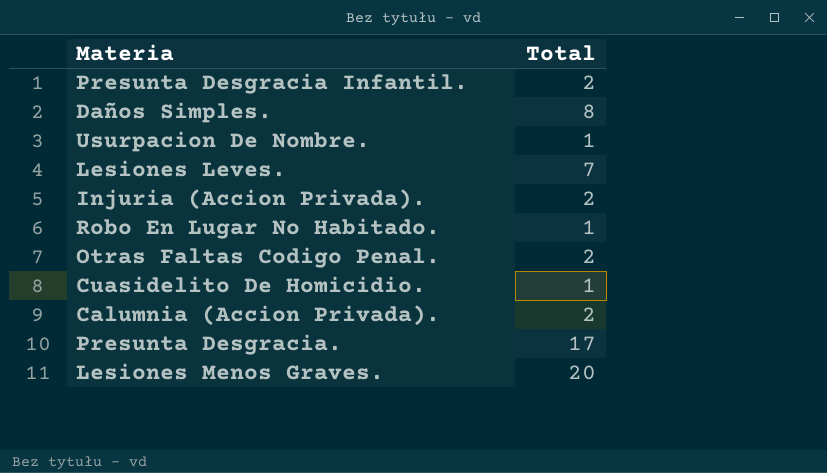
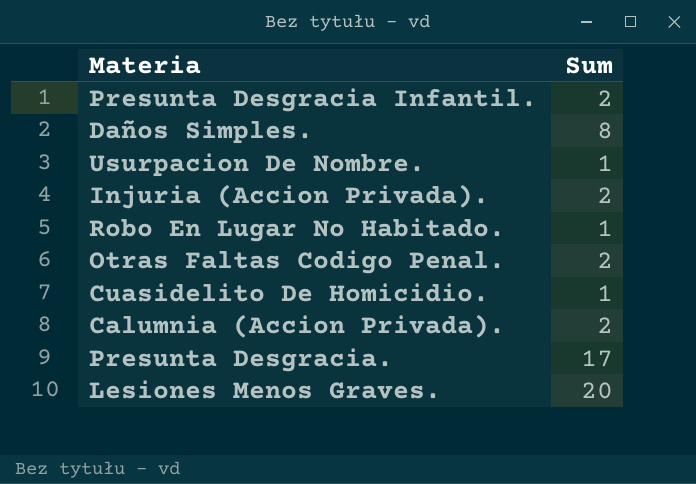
column name: Total -> Sum
row Lesiones Leves.: 7 -> none

